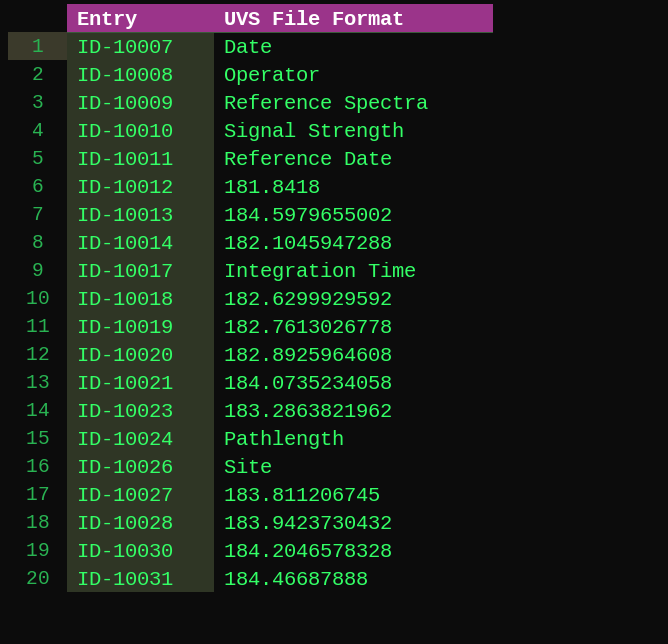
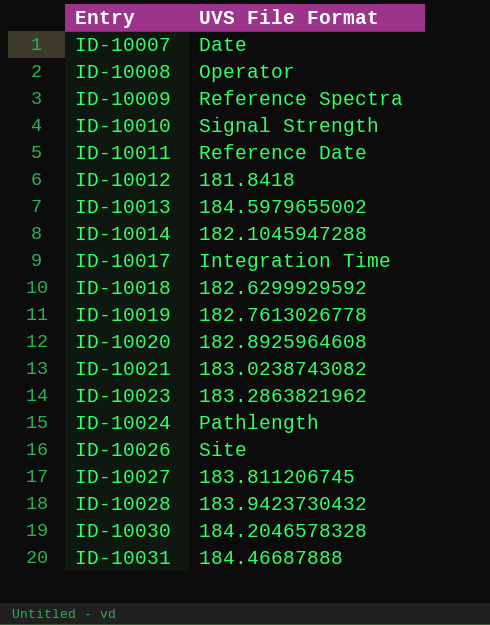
ID-10021 | UVS File Format: 184.0735234058 -> 183.0238743082

